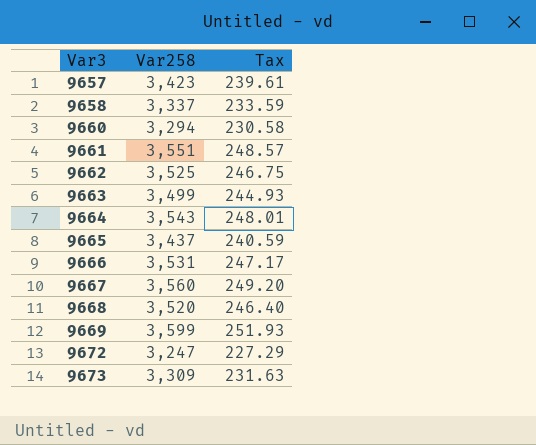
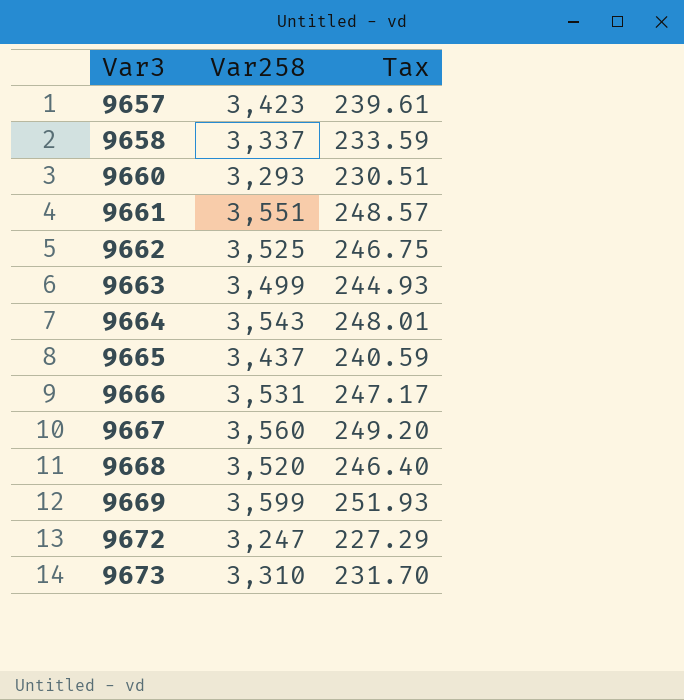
9660 | Var258: 3,294 -> 3,293
9660 | Tax: 230.58 -> 230.51
9673 | Var258: 3,309 -> 3,310
9673 | Tax: 231.63 -> 231.70

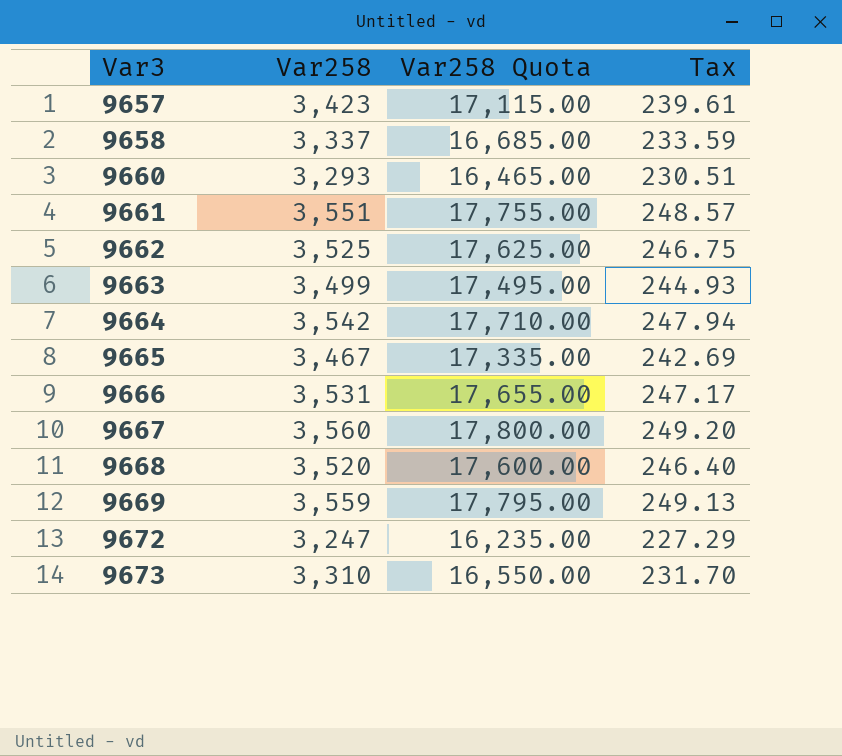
column Var258 Quota | formula: none -> [Var258] * 5
9664 | Var258: 3,543 -> 3,542
9664 | Tax: 248.01 -> 247.94
9665 | Var258: 3,437 -> 3,467
9665 | Tax: 240.59 -> 242.69
9669 | Var258: 3,599 -> 3,559
9669 | Tax: 251.93 -> 249.13

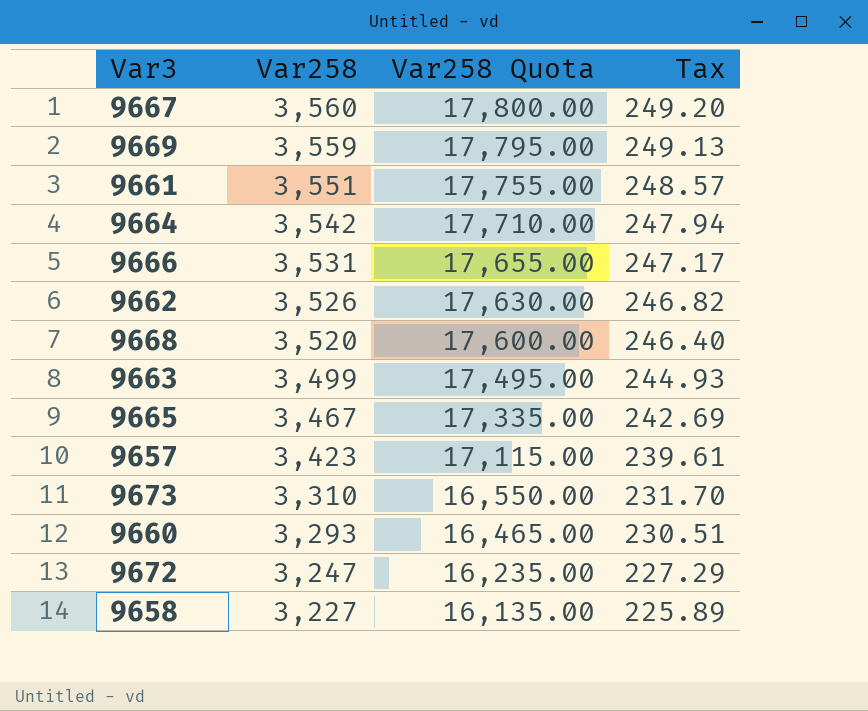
row order: Var3 ascending -> Var258 descending
9662 | Var258: 3,525 -> 3,526
9662 | Var258 Quota: 17,625.00 -> 17,630.00
9662 | Tax: 246.75 -> 246.82
9658 | Var258: 3,337 -> 3,227
9658 | Var258 Quota: 16,685.00 -> 16,135.00
9658 | Tax: 233.59 -> 225.89

